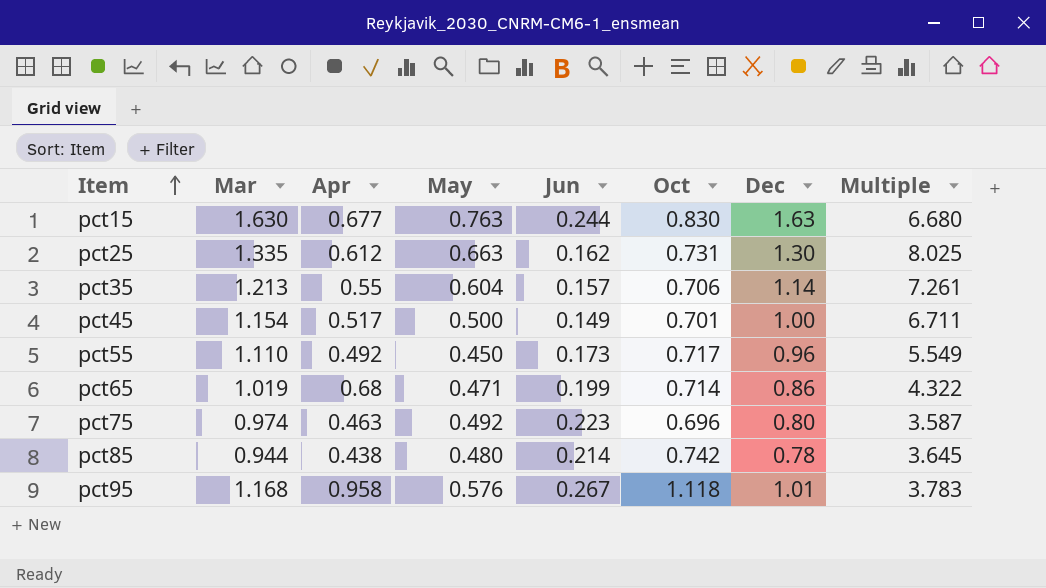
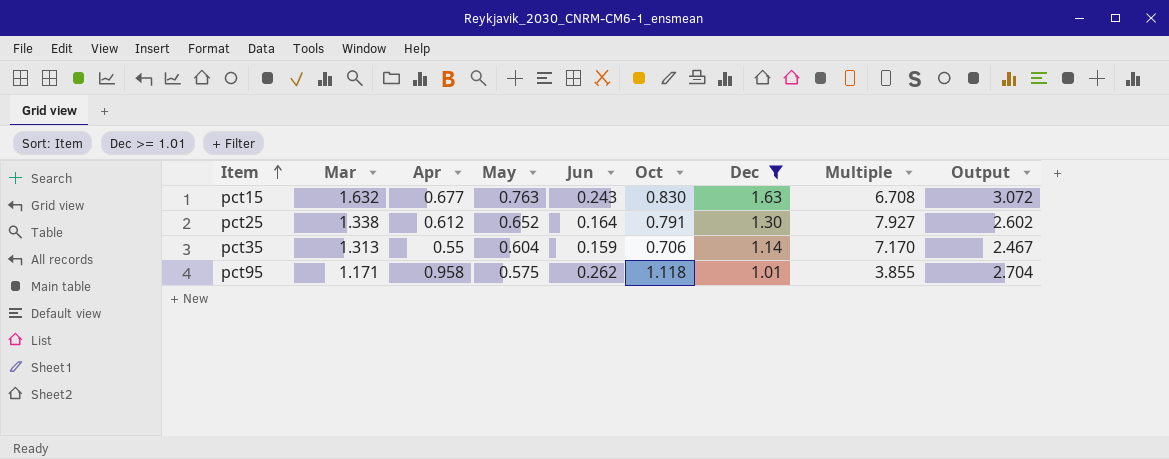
filter: none -> Dec >= 1.01
column Output | formula: none -> [Mar] + [Apr] + [May]
pct15 | Mar: 1.630 -> 1.632
pct15 | Jun: 0.244 -> 0.243
pct15 | Multiple: 6.680 -> 6.708
pct25 | Mar: 1.335 -> 1.338
pct25 | May: 0.663 -> 0.652
pct25 | Jun: 0.162 -> 0.164
pct25 | Oct: 0.731 -> 0.791
pct25 | Multiple: 8.025 -> 7.927
pct35 | Mar: 1.213 -> 1.313
pct35 | Jun: 0.157 -> 0.159
pct35 | Multiple: 7.261 -> 7.170
pct95 | Mar: 1.168 -> 1.171
pct95 | May: 0.576 -> 0.575
pct95 | Jun: 0.267 -> 0.262
pct95 | Multiple: 3.783 -> 3.855

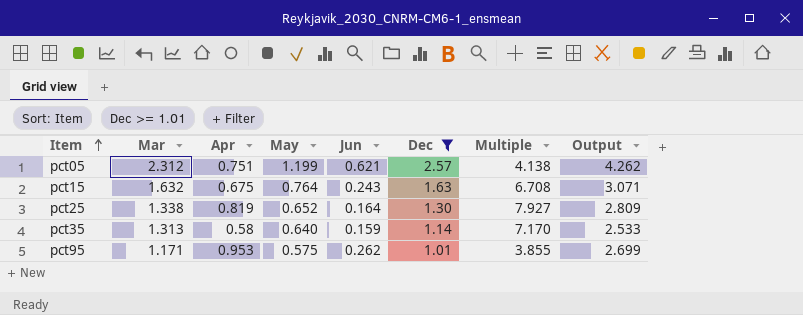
column Oct | position: 6 -> none
row pct05: none -> 2.312 | 0.751 | 1.199 | 0.621 | 2.57 | 4.138 | 4.262
pct15 | Apr: 0.677 -> 0.675
pct15 | May: 0.763 -> 0.764
pct15 | Output: 3.072 -> 3.071
pct25 | Apr: 0.612 -> 0.819
pct25 | Output: 2.602 -> 2.809
pct35 | Apr: 0.55 -> 0.58
pct35 | May: 0.604 -> 0.640
pct35 | Output: 2.467 -> 2.533
pct95 | Apr: 0.958 -> 0.953
pct95 | Output: 2.704 -> 2.699

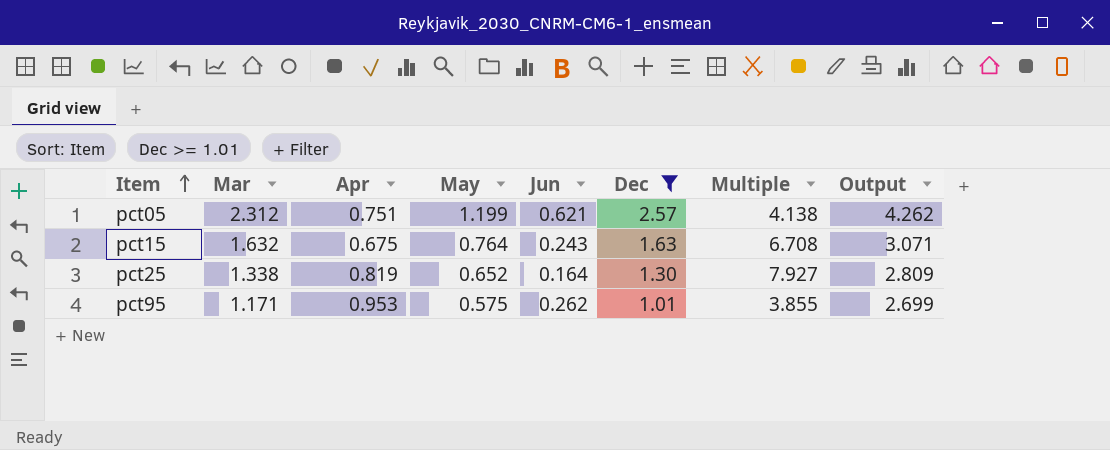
row pct35: 1.313 | 0.58 | 0.640 | 0.159 | 1.14 | 7.170 | 2.533 -> none

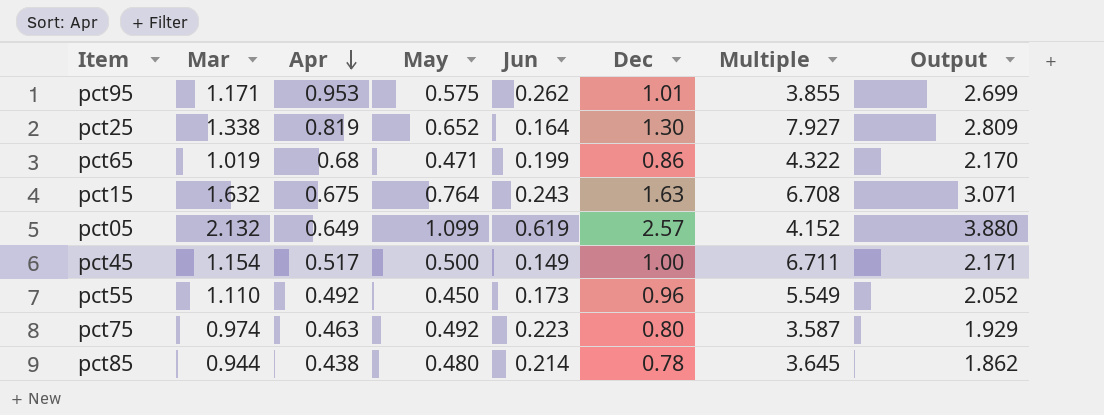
filter: Dec >= 1.01 -> none
row order: Item ascending -> Apr descending
pct05 | Mar: 2.312 -> 2.132
pct05 | Apr: 0.751 -> 0.649
pct05 | May: 1.199 -> 1.099
pct05 | Jun: 0.621 -> 0.619
pct05 | Multiple: 4.138 -> 4.152
pct05 | Output: 4.262 -> 3.880

